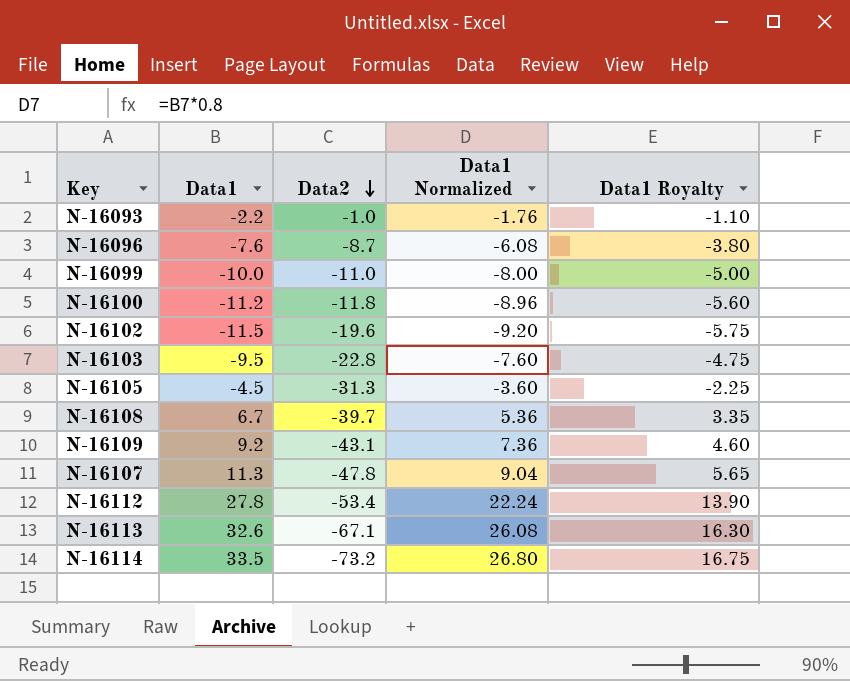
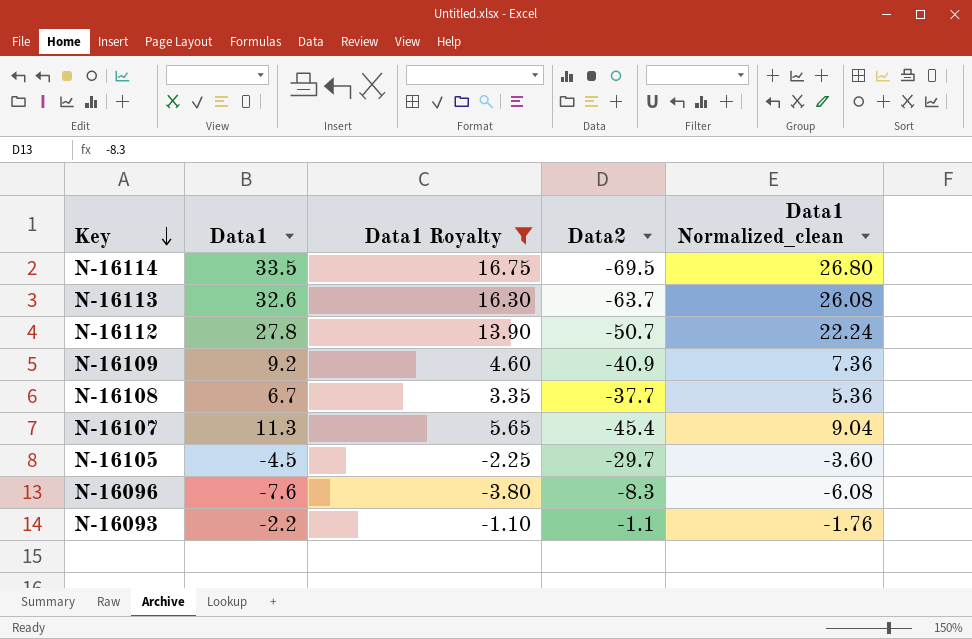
filter: none -> Data1 Royalty >= -3.80
row order: Data2 descending -> Key descending
column Data1 Royalty | position: 5 -> 3
column name: Data1 Normalized -> Data1 Normalized_clean
N-16114 | Data2: -73.2 -> -69.5
N-16113 | Data2: -67.1 -> -63.7
N-16112 | Data2: -53.4 -> -50.7
N-16109 | Data2: -43.1 -> -40.9
N-16108 | Data2: -39.7 -> -37.7
N-16107 | Data2: -47.8 -> -45.4
N-16105 | Data2: -31.3 -> -29.7
N-16096 | Data2: -8.7 -> -8.3
N-16093 | Data2: -1.0 -> -1.1

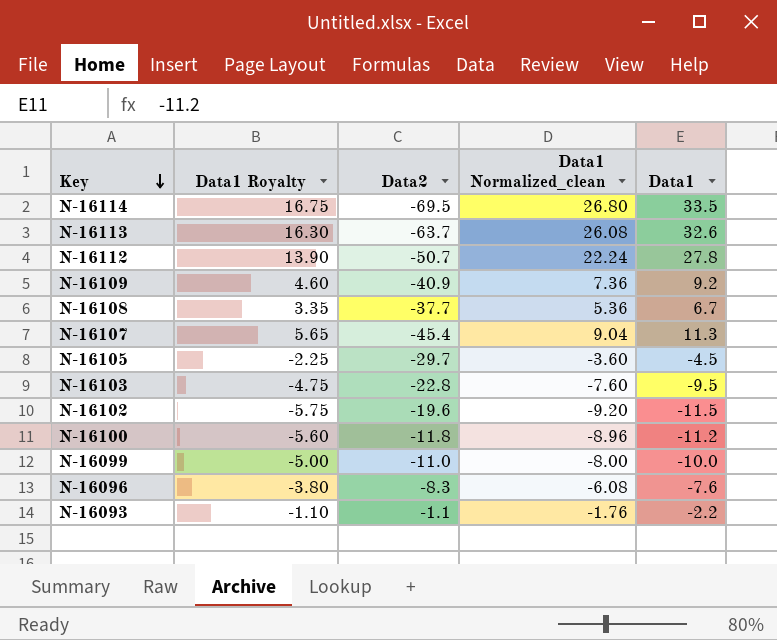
filter: Data1 Royalty >= -3.80 -> none
column Data1 | position: 2 -> 5

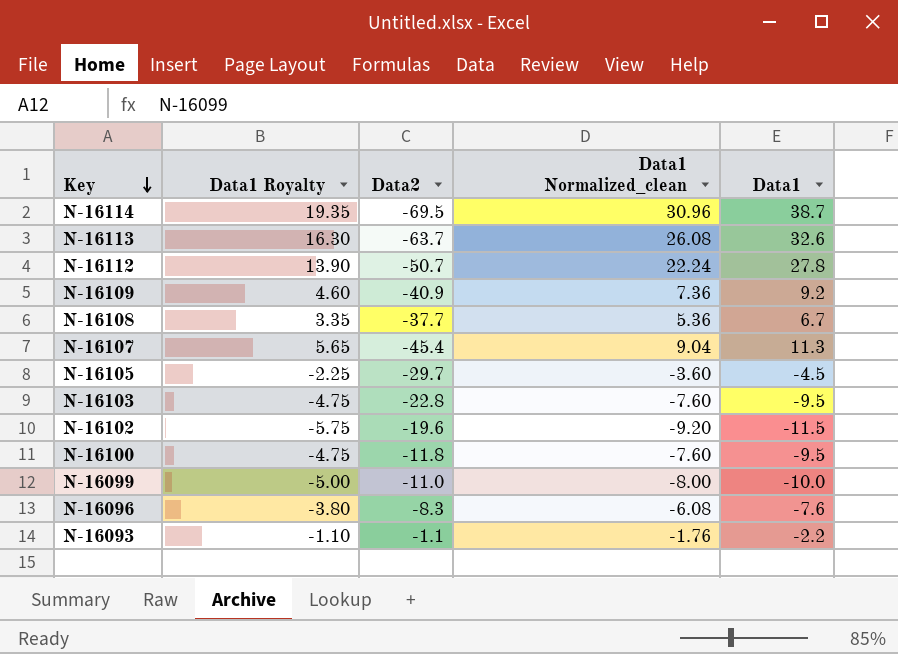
N-16114 | Data1 Royalty: 16.75 -> 19.35
N-16114 | Data1 Normalized_clean: 26.80 -> 30.96
N-16114 | Data1: 33.5 -> 38.7
N-16100 | Data1 Royalty: -5.60 -> -4.75
N-16100 | Data1 Normalized_clean: -8.96 -> -7.60
N-16100 | Data1: -11.2 -> -9.5

